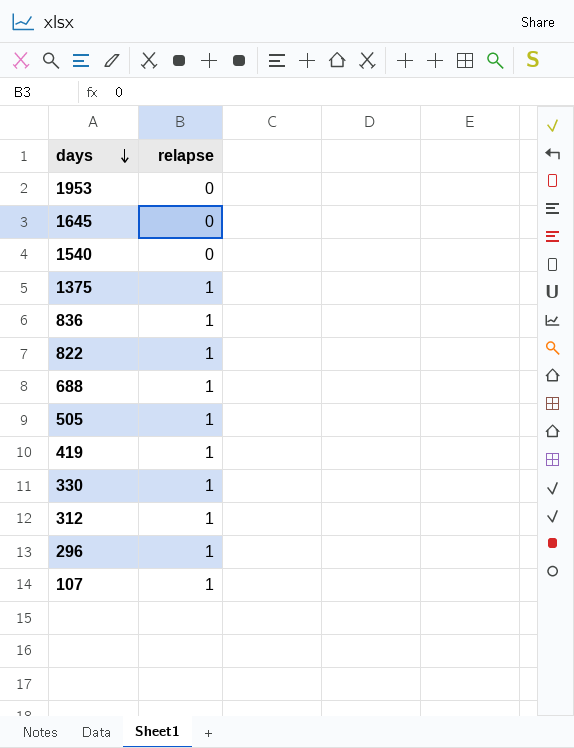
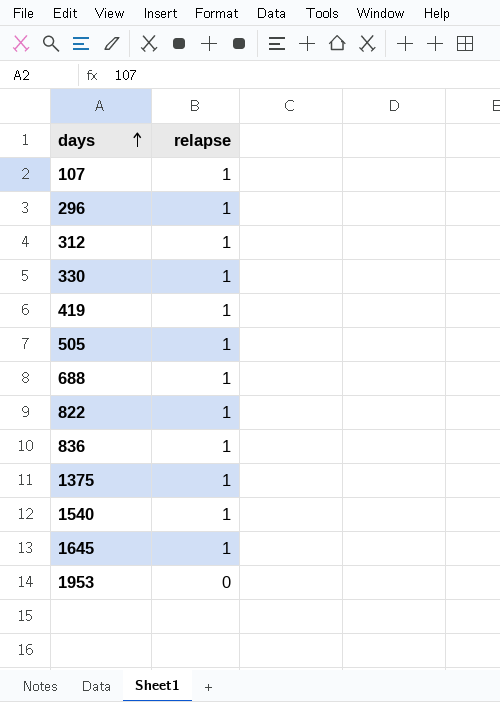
row order: days descending -> days ascending
1540 | relapse: 0 -> 1
1645 | relapse: 0 -> 1

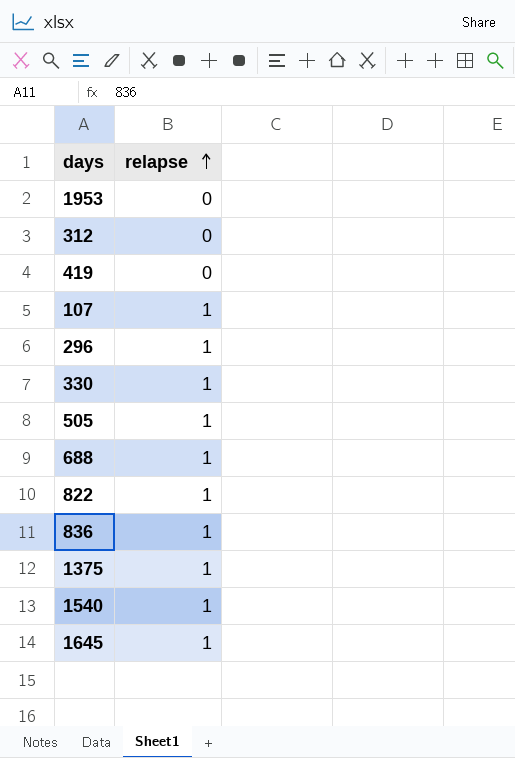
row order: days ascending -> relapse ascending
312 | relapse: 1 -> 0
419 | relapse: 1 -> 0

